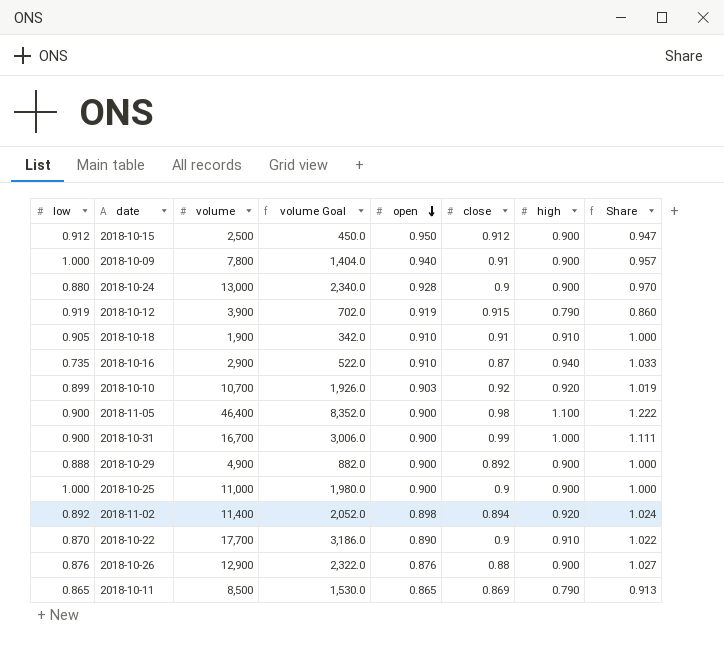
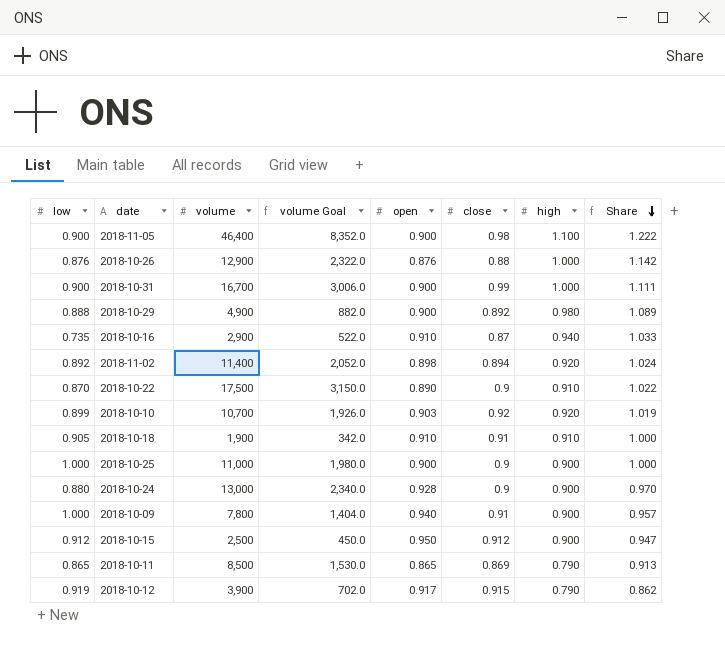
row order: open descending -> Share descending
2018-10-26 | high: 0.900 -> 1.000
2018-10-26 | Share: 1.027 -> 1.142
2018-10-29 | high: 0.900 -> 0.980
2018-10-29 | Share: 1.000 -> 1.089
2018-10-22 | volume: 17,700 -> 17,500
2018-10-22 | volume Goal: 3,186.0 -> 3,150.0
2018-10-12 | open: 0.919 -> 0.917
2018-10-12 | Share: 0.860 -> 0.862

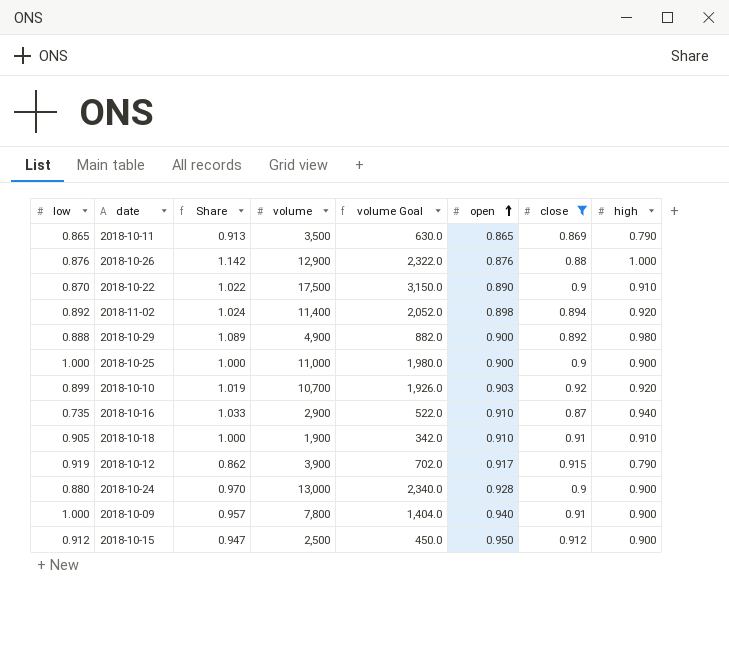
filter: none -> close <= 0.92
row order: Share descending -> open ascending
column Share | position: 8 -> 3
2018-10-11 | volume: 8,500 -> 3,500
2018-10-11 | volume Goal: 1,530.0 -> 630.0

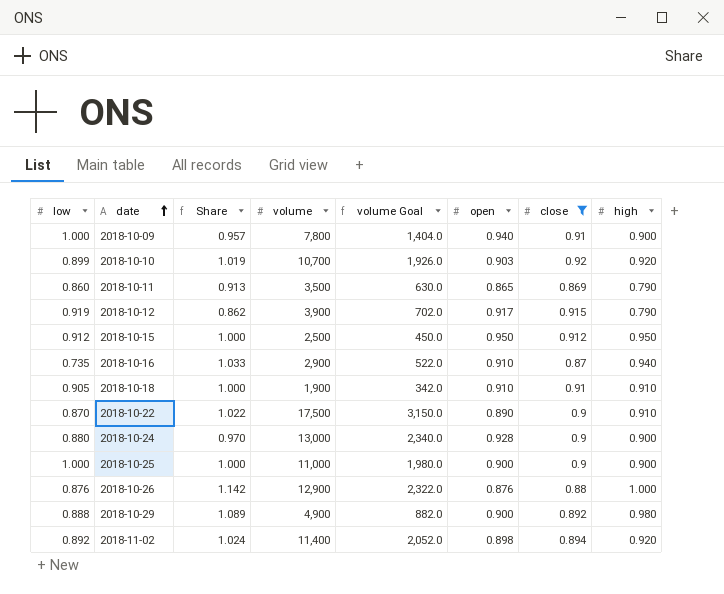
row order: open ascending -> date ascending
2018-10-11 | low: 0.865 -> 0.860
2018-10-15 | Share: 0.947 -> 1.000
2018-10-15 | high: 0.900 -> 0.950

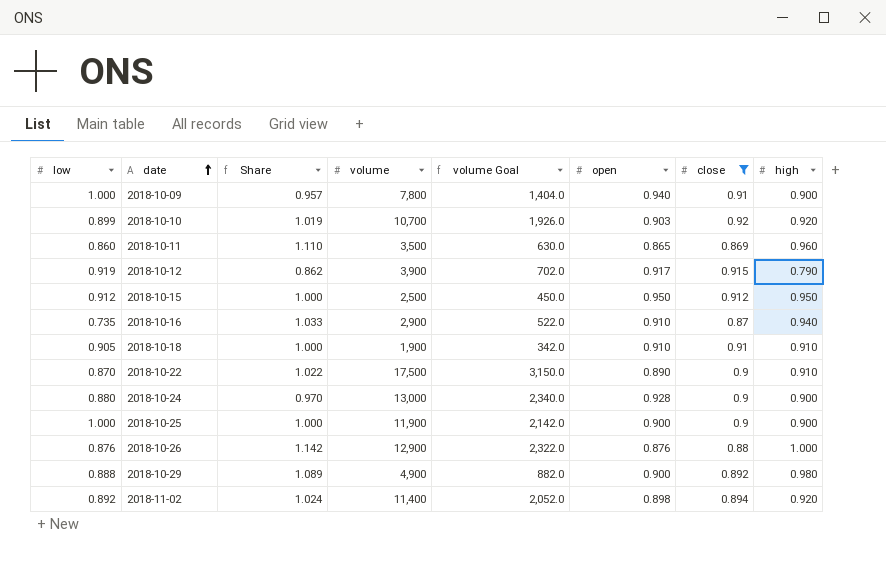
2018-10-11 | Share: 0.913 -> 1.110
2018-10-11 | high: 0.790 -> 0.960
2018-10-25 | volume: 11,000 -> 11,900
2018-10-25 | volume Goal: 1,980.0 -> 2,142.0

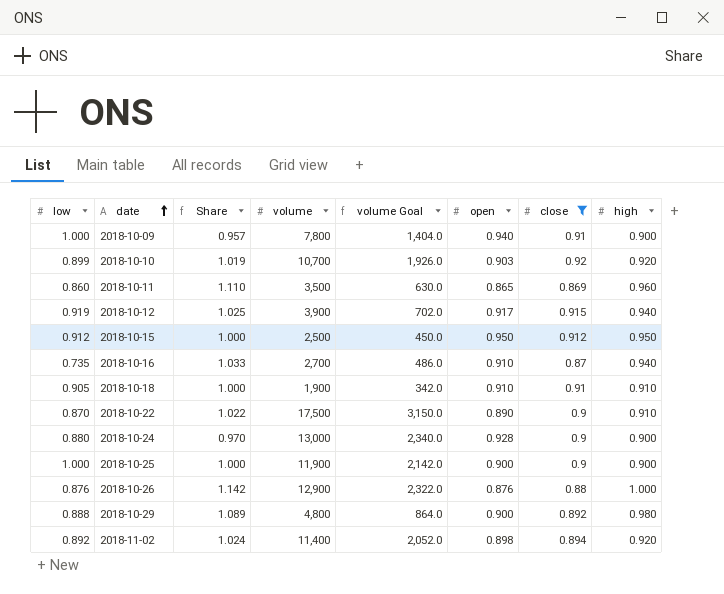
2018-10-12 | Share: 0.862 -> 1.025
2018-10-12 | high: 0.790 -> 0.940
2018-10-16 | volume: 2,900 -> 2,700
2018-10-16 | volume Goal: 522.0 -> 486.0
2018-10-29 | volume: 4,900 -> 4,800
2018-10-29 | volume Goal: 882.0 -> 864.0

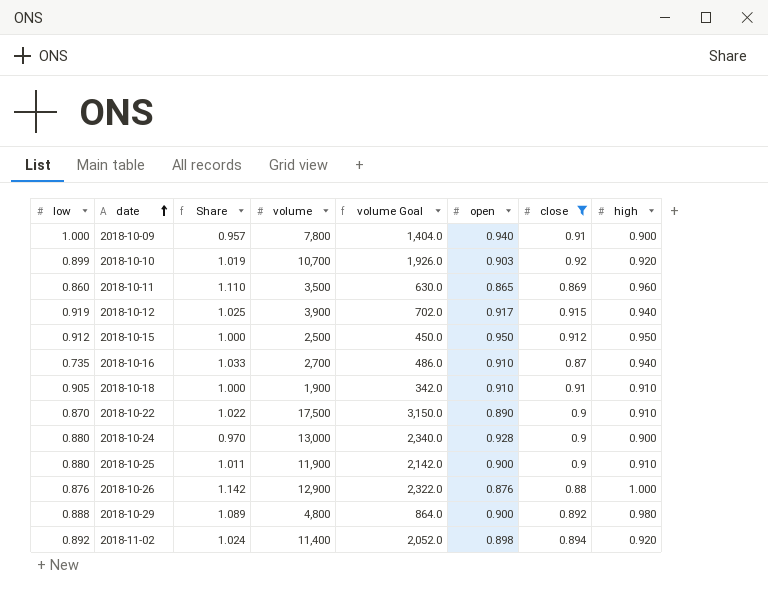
2018-10-25 | low: 1.000 -> 0.880
2018-10-25 | Share: 1.000 -> 1.011
2018-10-25 | high: 0.900 -> 0.910

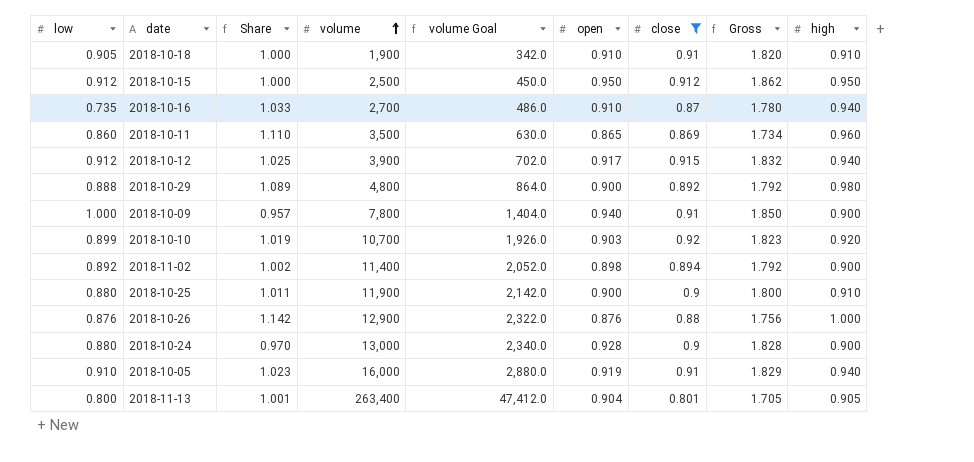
row order: date ascending -> volume ascending
column Gross | formula: none -> [open] + [close]
row 2018-10-22: 0.870 | 1.022 | 17,500 | 3,150.0 | 0.890 | 0.9 | 0.910 -> none
2018-10-12 | low: 0.919 -> 0.912
2018-11-02 | Share: 1.024 -> 1.002
2018-11-02 | high: 0.920 -> 0.900
row 2018-10-05: none -> 0.910 | 1.023 | 16,000 | 2,880.0 | 0.919 | 0.91 | 1.829 | 0.940
row 2018-11-13: none -> 0.800 | 1.001 | 263,400 | 47,412.0 | 0.904 | 0.801 | 1.705 | 0.905

